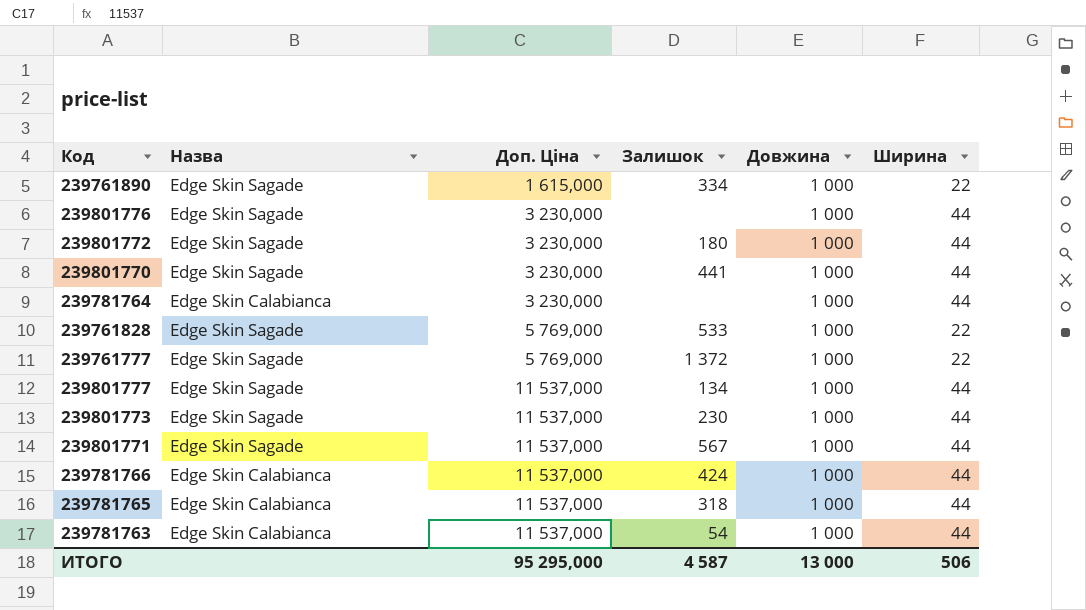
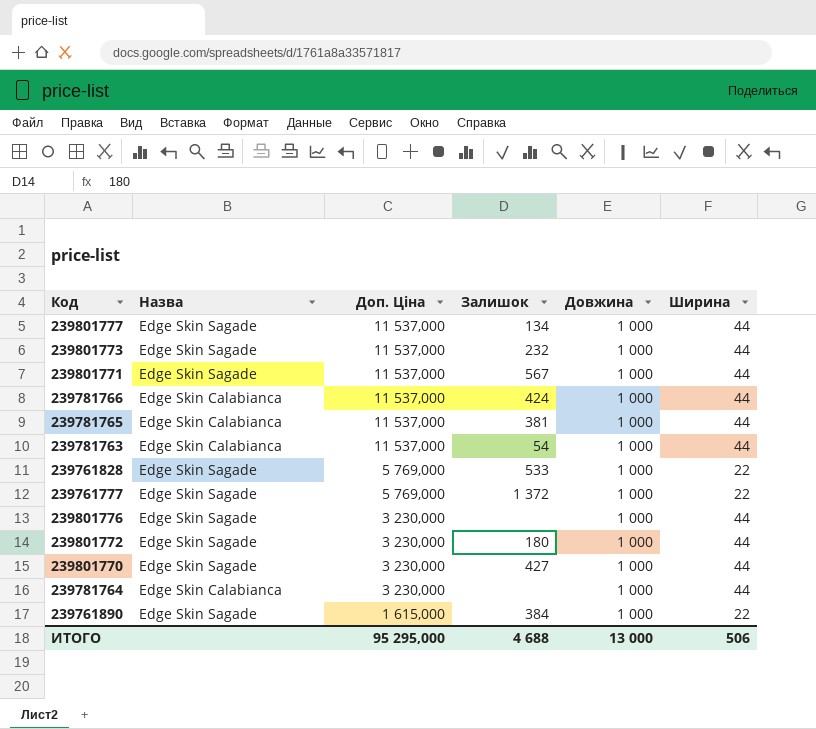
row order: Доп. Ціна ascending -> Доп. Ціна descending
239801773 | Залишок: 230 -> 232
239781765 | Залишок: 318 -> 381
239801770 | Залишок: 441 -> 427
239761890 | Залишок: 334 -> 384
ИТОГО | Залишок: 4 587 -> 4 688

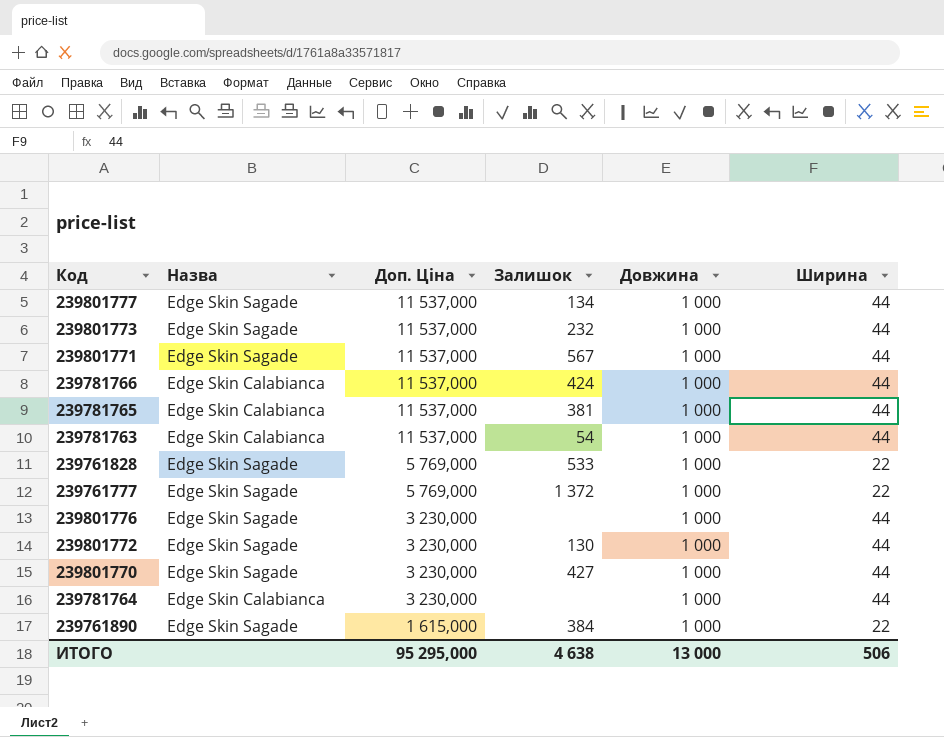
239801772 | Залишок: 180 -> 130
ИТОГО | Залишок: 4 688 -> 4 638

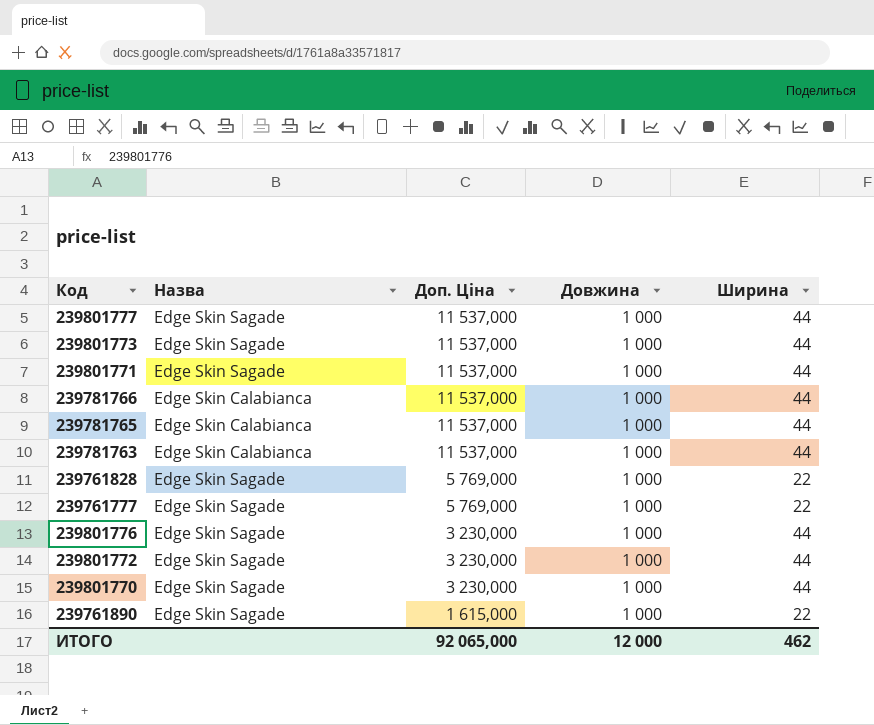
column Залишок | position: 4 -> none
row 239781764: Edge Skin Calabianca | 3 230,000 | none | 1 000 | 44 -> none
ИТОГО | Доп. Ціна: 95 295,000 -> 92 065,000
ИТОГО | Довжина: 13 000 -> 12 000
ИТОГО | Ширина: 506 -> 462

